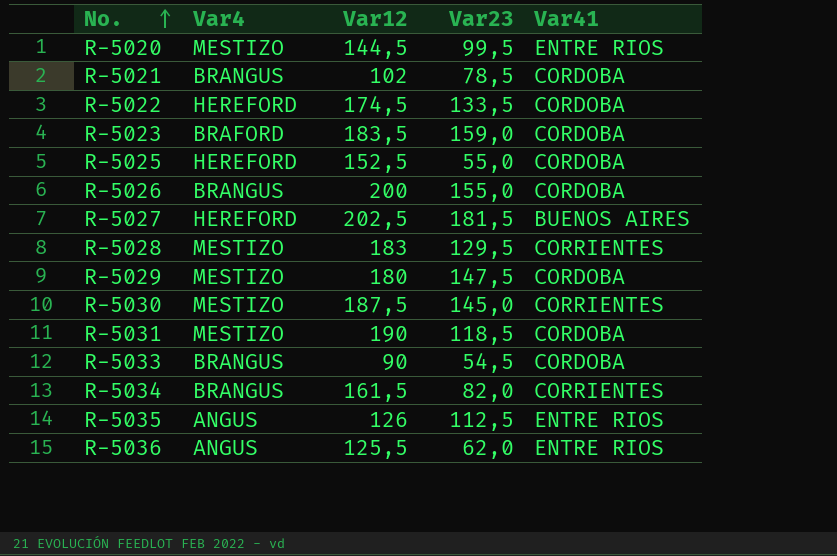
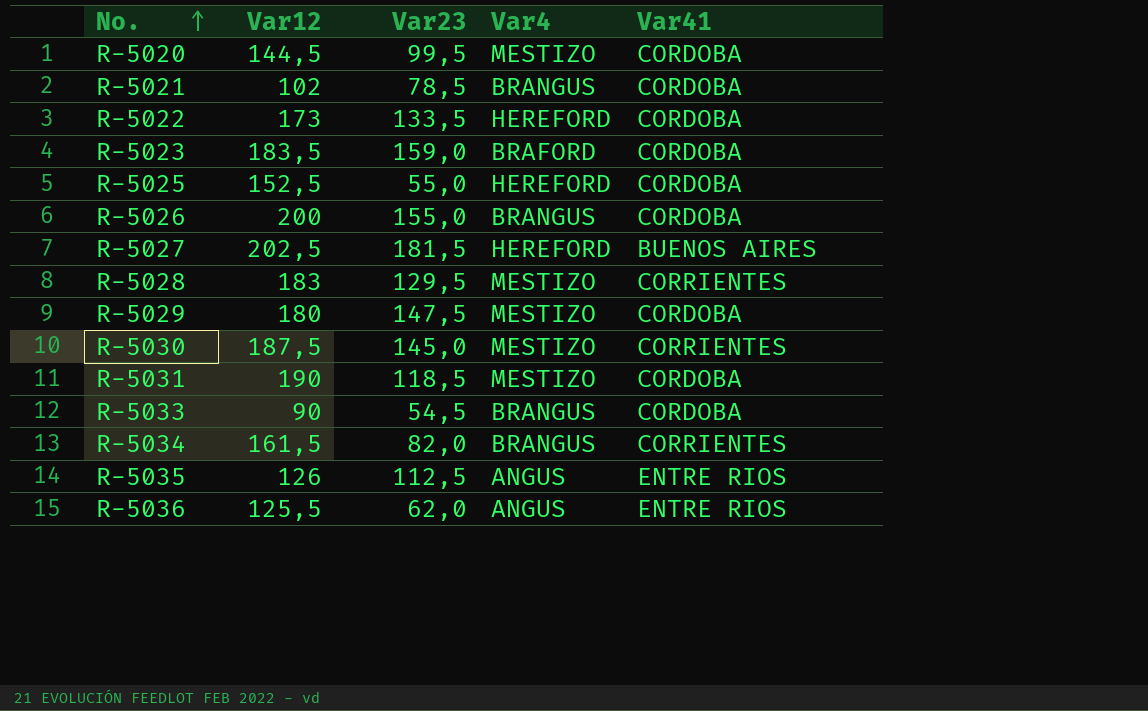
column Var4 | position: 2 -> 4
R-5020 | Var41: ENTRE RIOS -> CORDOBA
R-5022 | Var12: 174,5 -> 173

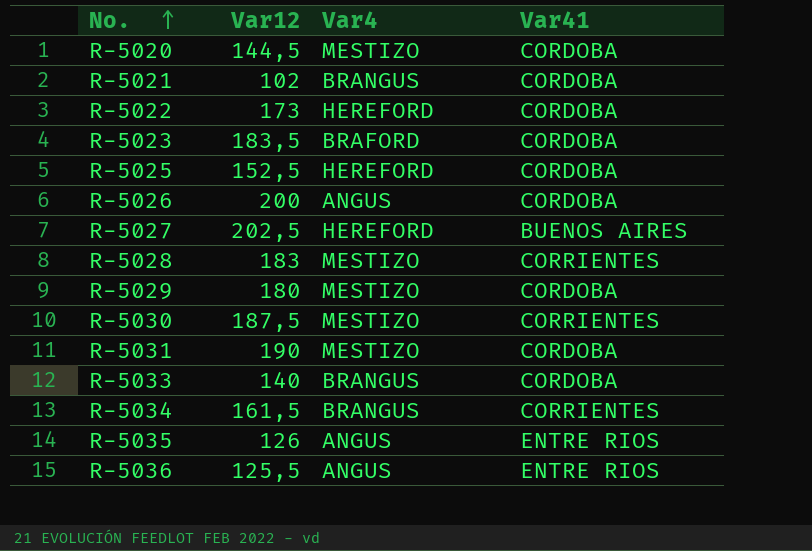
column Var23 | position: 3 -> none
R-5026 | Var4: BRANGUS -> ANGUS
R-5033 | Var12: 90 -> 140

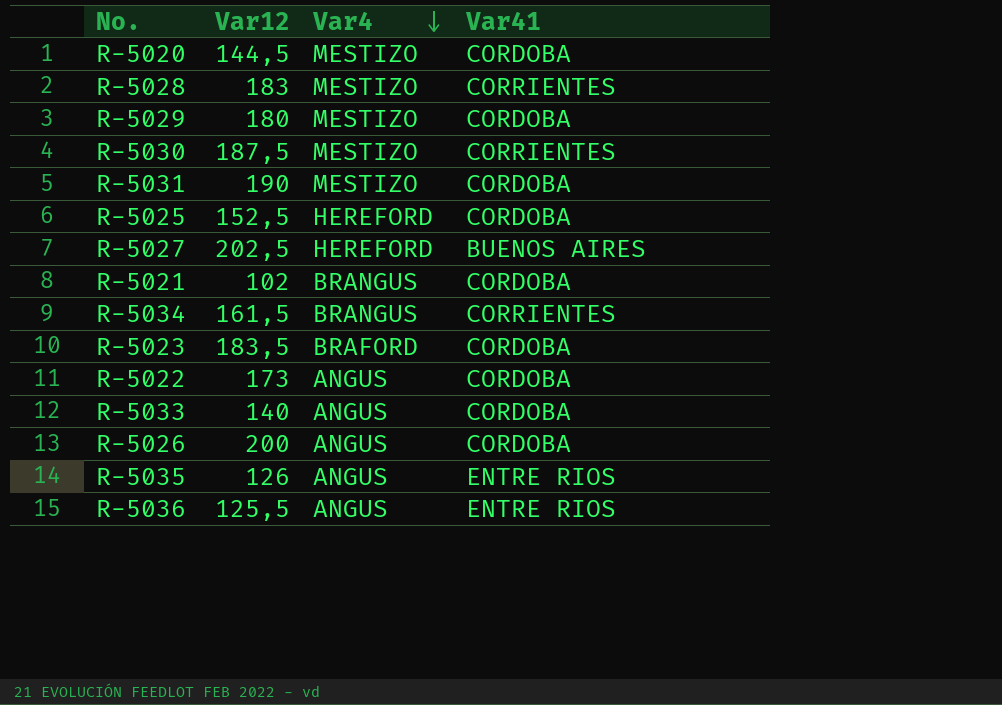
row order: No. ascending -> Var4 descending
R-5022 | Var4: HEREFORD -> ANGUS
R-5033 | Var4: BRANGUS -> ANGUS

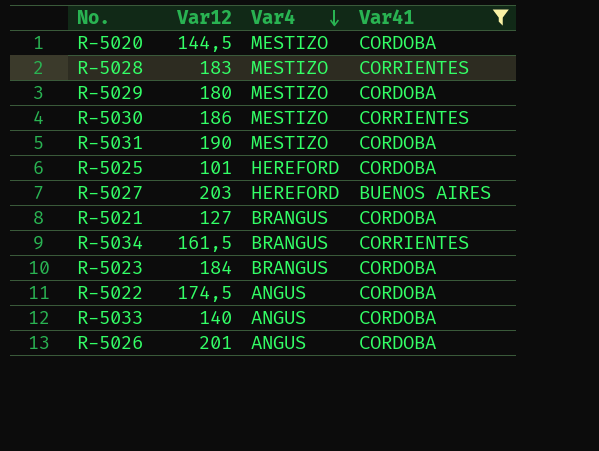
filter: none -> Var41 != ENTRE RIOS
R-5030 | Var12: 187,5 -> 186
R-5025 | Var12: 152,5 -> 101
R-5027 | Var12: 202,5 -> 203
R-5021 | Var12: 102 -> 127
R-5023 | Var12: 183,5 -> 184
R-5023 | Var4: BRAFORD -> BRANGUS
R-5022 | Var12: 173 -> 174,5
R-5026 | Var12: 200 -> 201

